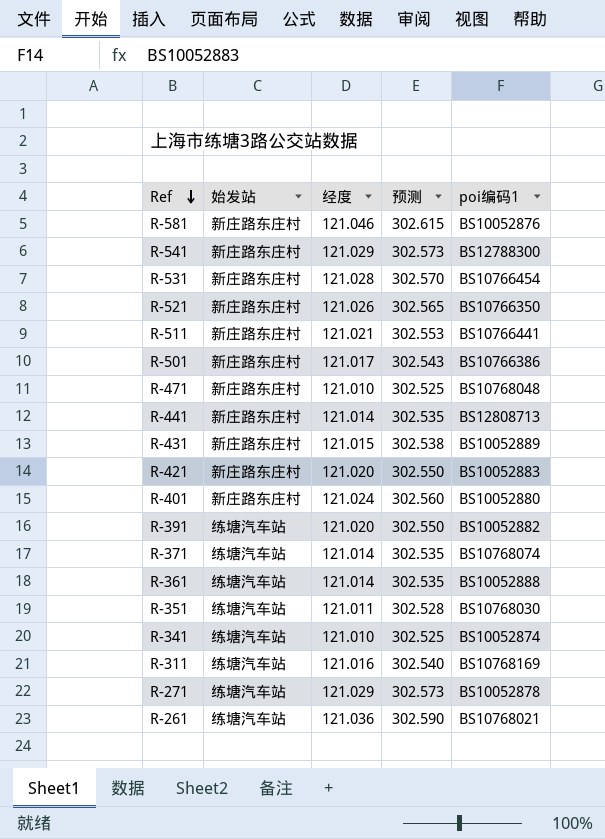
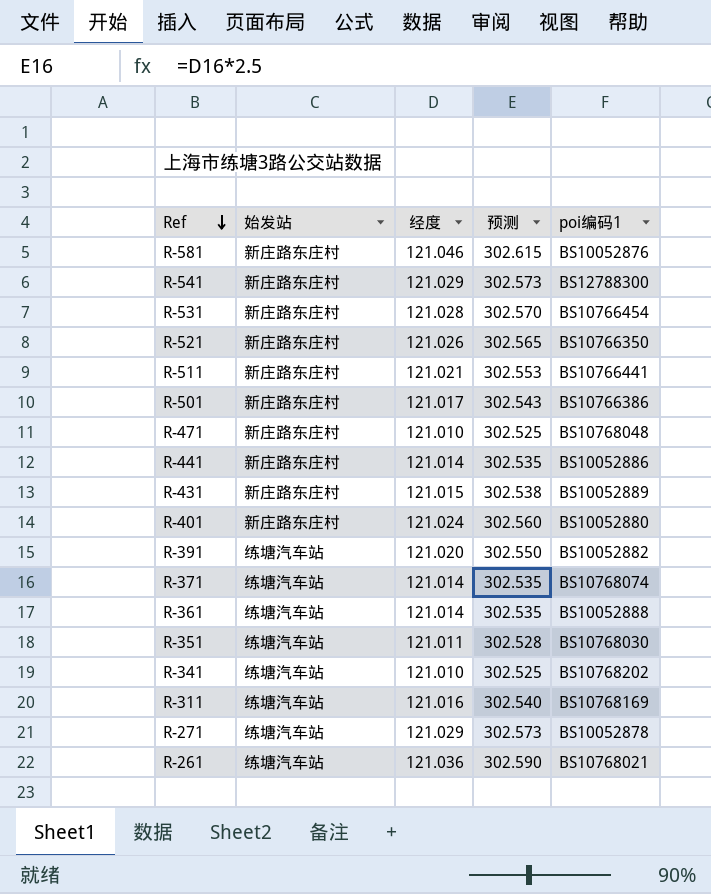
row R-421: 新庄路东庄村 | 121.020 | 302.550 | BS10052883 -> none
R-441 | poi编码1: BS12808713 -> BS10052886
R-341 | poi编码1: BS10052874 -> BS10768202

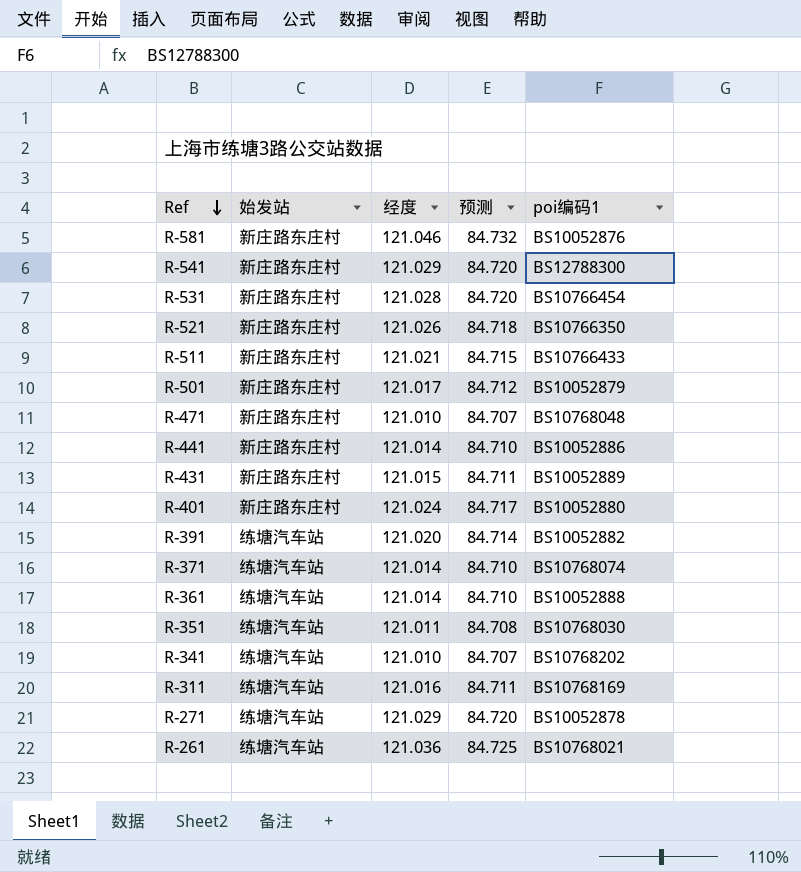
column 预测 | formula: [经度] * 2.5 -> [经度] * 0.7
R-511 | poi编码1: BS10766441 -> BS10766433
R-501 | poi编码1: BS10766386 -> BS10052879

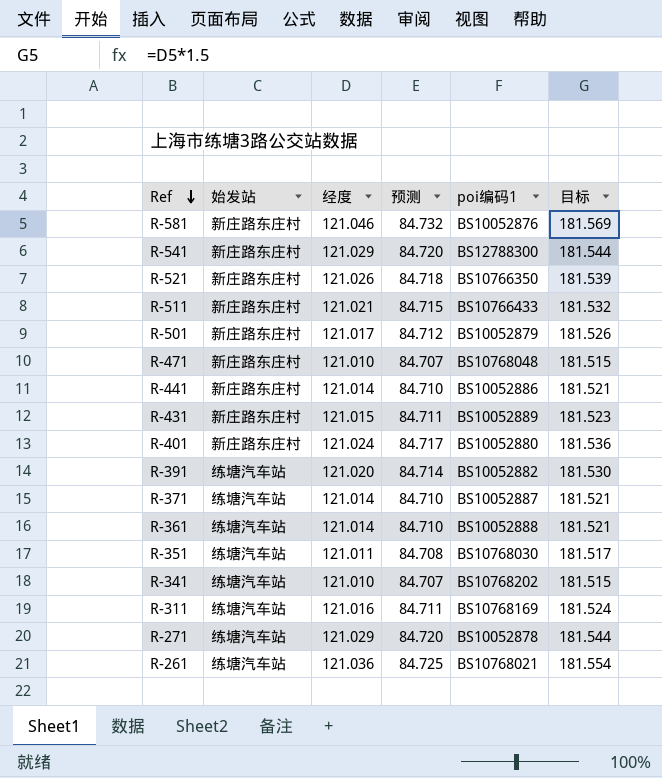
column 目标 | formula: none -> [经度] * 1.5
row R-531: 新庄路东庄村 | 121.028 | 84.720 | BS10766454 -> none
R-371 | poi编码1: BS10768074 -> BS10052887

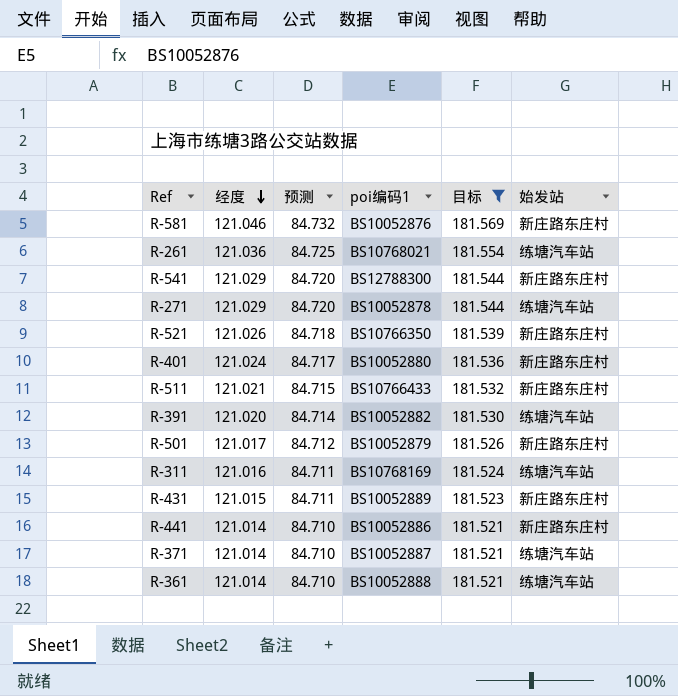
filter: none -> 目标 >= 181.521
row order: Ref descending -> 经度 descending
column 始发站 | position: 2 -> 6

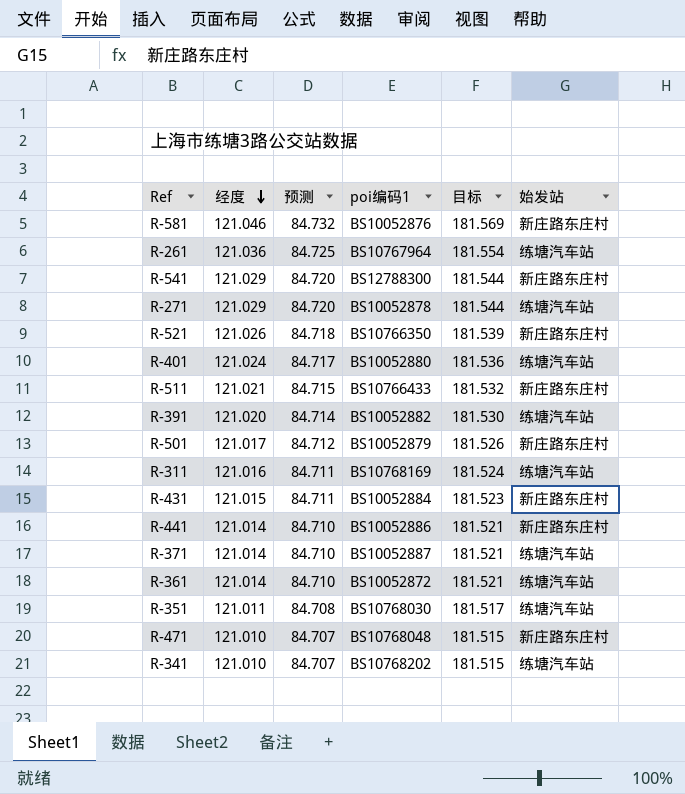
filter: 目标 >= 181.521 -> none
R-261 | poi编码1: BS10768021 -> BS10767964
R-401 | 始发站: 新庄路东庄村 -> 练塘汽车站
R-431 | poi编码1: BS10052889 -> BS10052884
R-361 | poi编码1: BS10052888 -> BS10052872

